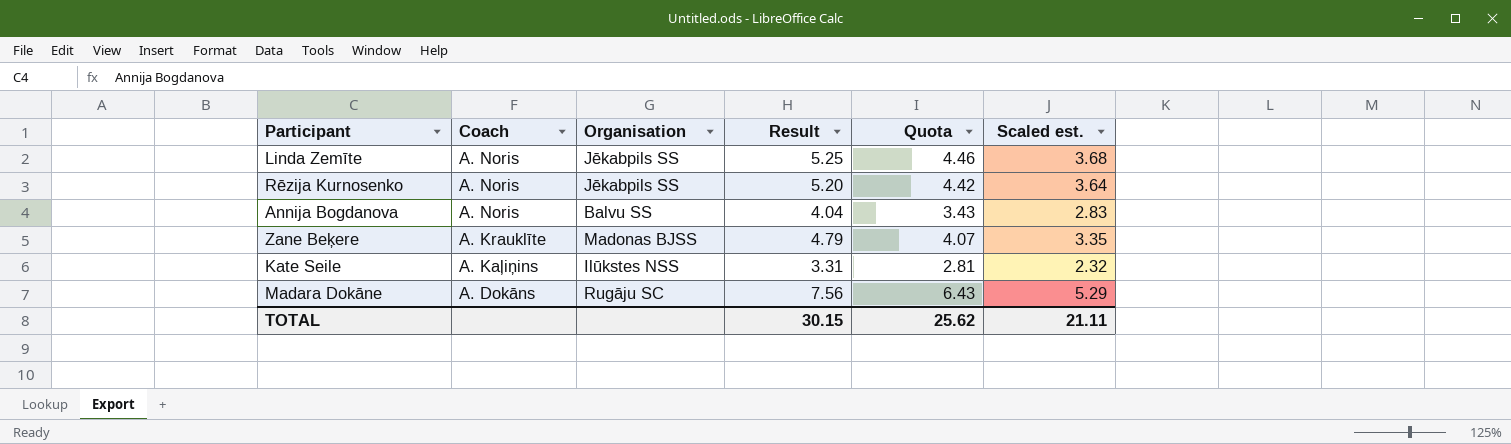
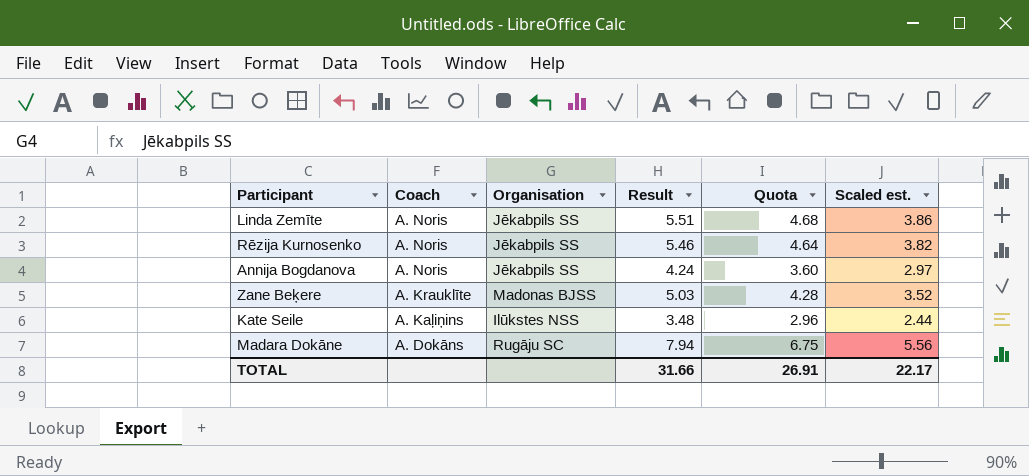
Linda Zemīte | Result: 5.25 -> 5.51
Linda Zemīte | Quota: 4.46 -> 4.68
Linda Zemīte | Scaled est.: 3.68 -> 3.86
Rēzija Kurnosenko | Result: 5.20 -> 5.46
Rēzija Kurnosenko | Quota: 4.42 -> 4.64
Rēzija Kurnosenko | Scaled est.: 3.64 -> 3.82
Annija Bogdanova | Organisation: Balvu SS -> Jēkabpils SS
Annija Bogdanova | Result: 4.04 -> 4.24
Annija Bogdanova | Quota: 3.43 -> 3.60
Annija Bogdanova | Scaled est.: 2.83 -> 2.97
Zane Beķere | Result: 4.79 -> 5.03
Zane Beķere | Quota: 4.07 -> 4.28
Zane Beķere | Scaled est.: 3.35 -> 3.52
Kate Seile | Result: 3.31 -> 3.48
Kate Seile | Quota: 2.81 -> 2.96
Kate Seile | Scaled est.: 2.32 -> 2.44
Madara Dokāne | Result: 7.56 -> 7.94
Madara Dokāne | Quota: 6.43 -> 6.75
Madara Dokāne | Scaled est.: 5.29 -> 5.56
TOTAL | Result: 30.15 -> 31.66
TOTAL | Quota: 25.62 -> 26.91
TOTAL | Scaled est.: 21.11 -> 22.17

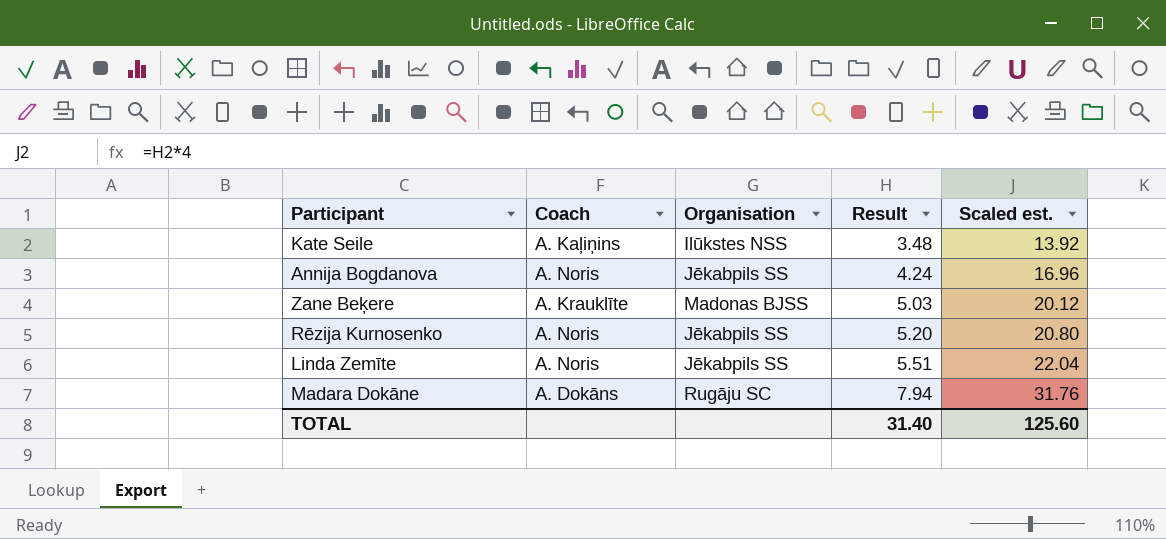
row order: Coach descending -> Result ascending
column Quota | formula: [Result] * 0.85 -> none
column Scaled est. | formula: [Result] * 0.7 -> [Result] * 4
Rēzija Kurnosenko | Result: 5.46 -> 5.20
TOTAL | Result: 31.66 -> 31.40
TOTAL | Scaled est.: 22.17 -> 125.60

